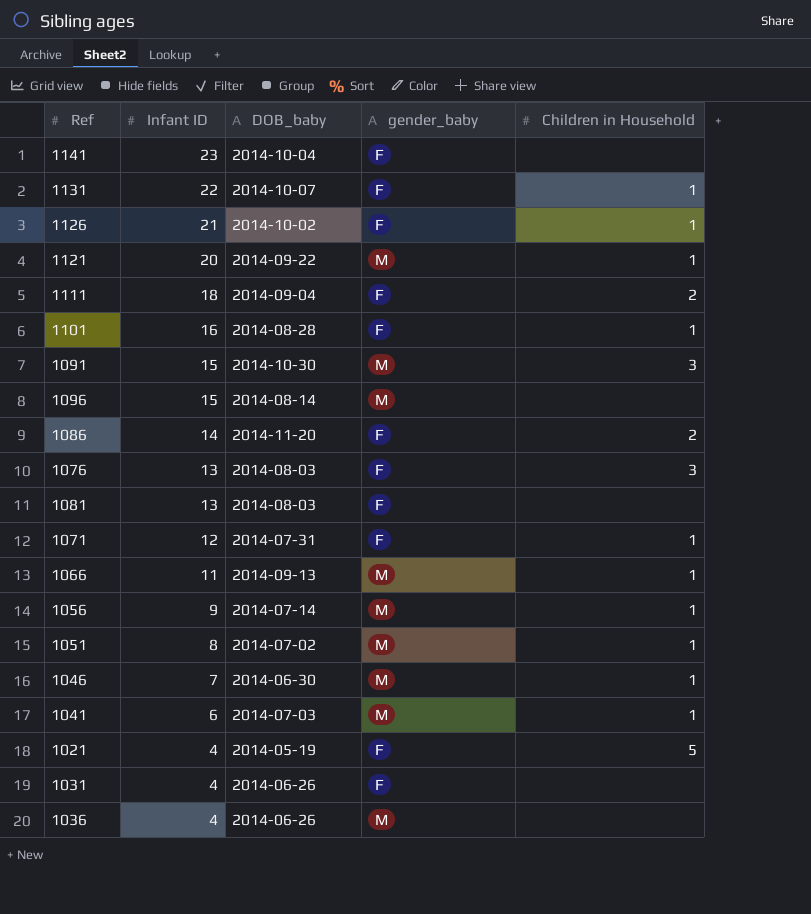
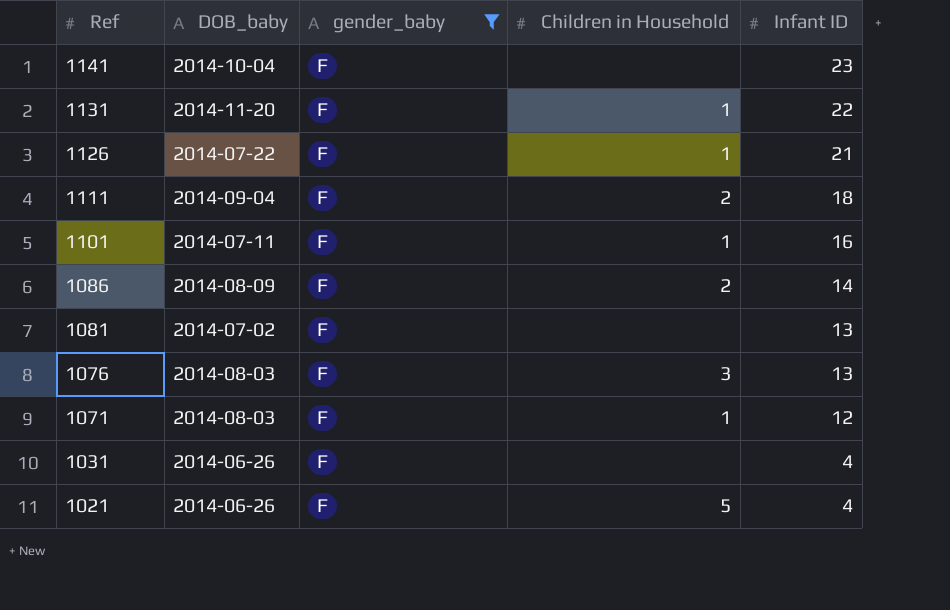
filter: none -> gender_baby = F
row order: Infant ID descending -> Ref descending
column Infant ID | position: 2 -> 5
1131 | DOB_baby: 2014-10-07 -> 2014-11-20
1126 | DOB_baby: 2014-10-02 -> 2014-07-22
1101 | DOB_baby: 2014-08-28 -> 2014-07-11
1086 | DOB_baby: 2014-11-20 -> 2014-08-09
1081 | DOB_baby: 2014-08-03 -> 2014-07-02
1071 | DOB_baby: 2014-07-31 -> 2014-08-03
1021 | DOB_baby: 2014-05-19 -> 2014-06-26

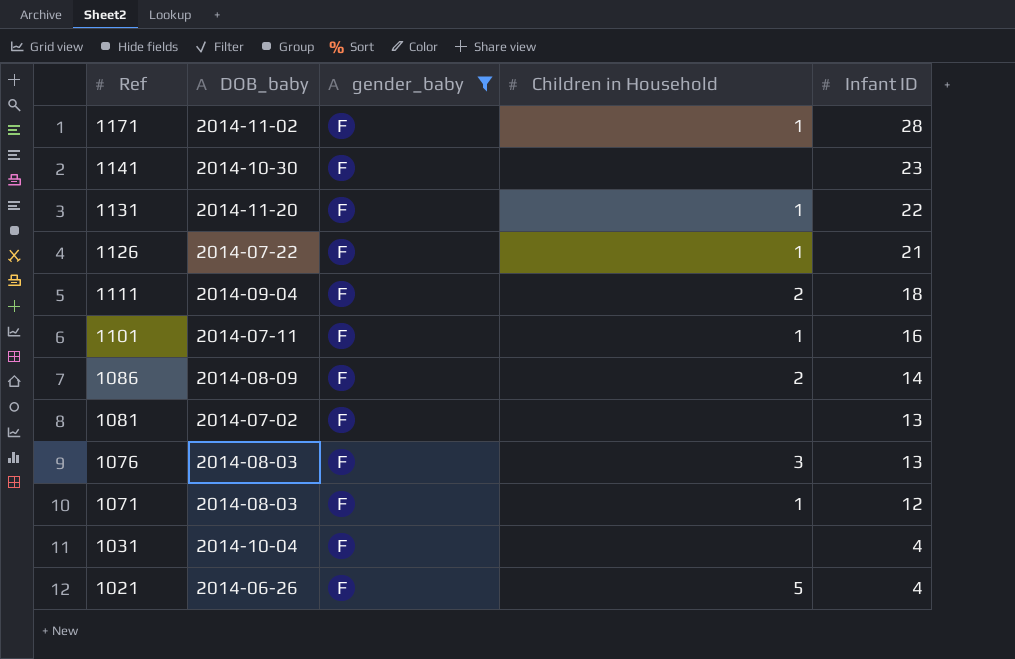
row 1171: none -> 2014-11-02 | F | 1 | 28
1141 | DOB_baby: 2014-10-04 -> 2014-10-30
1031 | DOB_baby: 2014-06-26 -> 2014-10-04

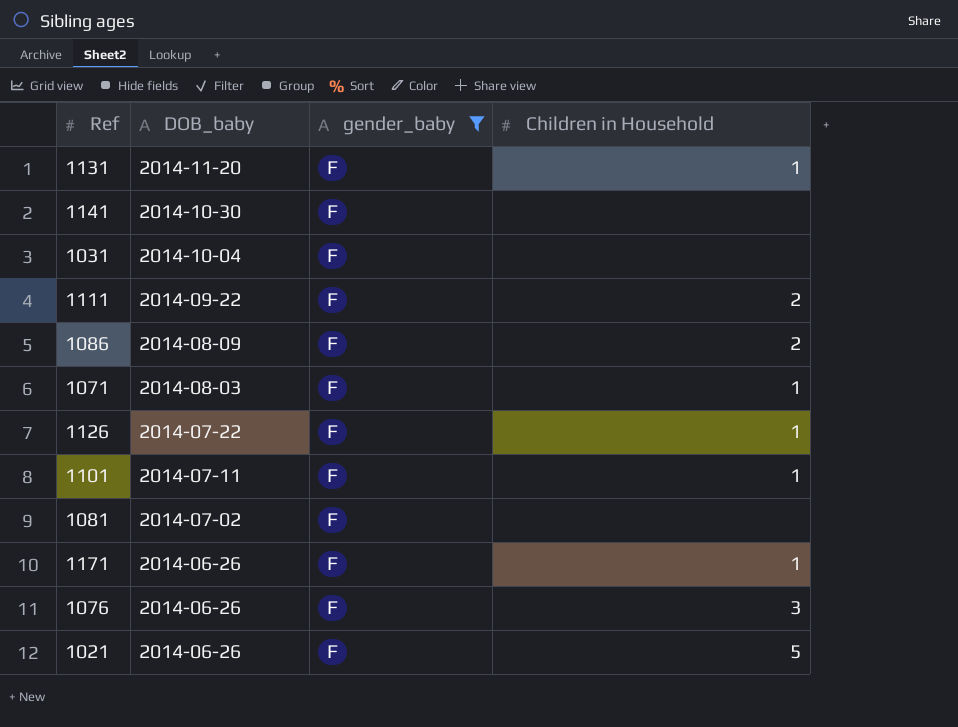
row order: Ref descending -> DOB_baby descending
column Infant ID | position: 5 -> none
1111 | DOB_baby: 2014-09-04 -> 2014-09-22
1171 | DOB_baby: 2014-11-02 -> 2014-06-26
1076 | DOB_baby: 2014-08-03 -> 2014-06-26

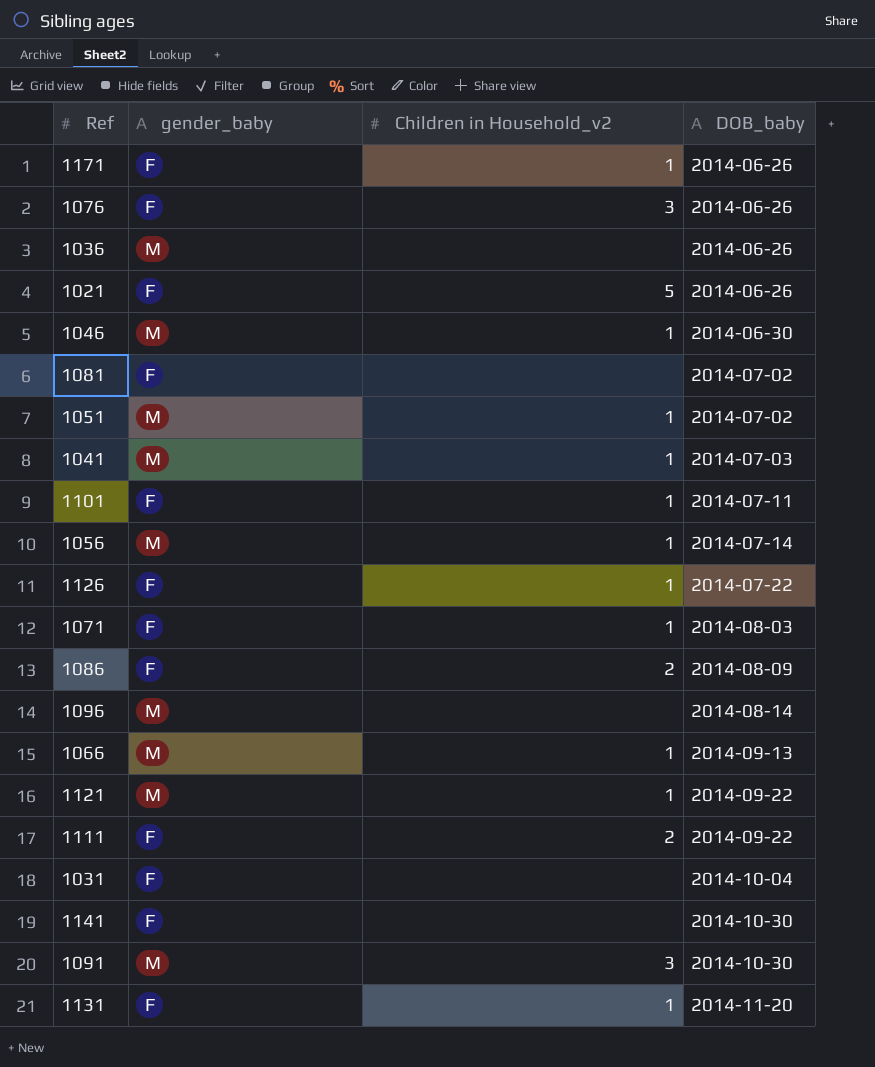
filter: gender_baby = F -> none
row order: DOB_baby descending -> DOB_baby ascending
column name: Children in Household -> Children in Household_v2
column DOB_baby | position: 2 -> 4

